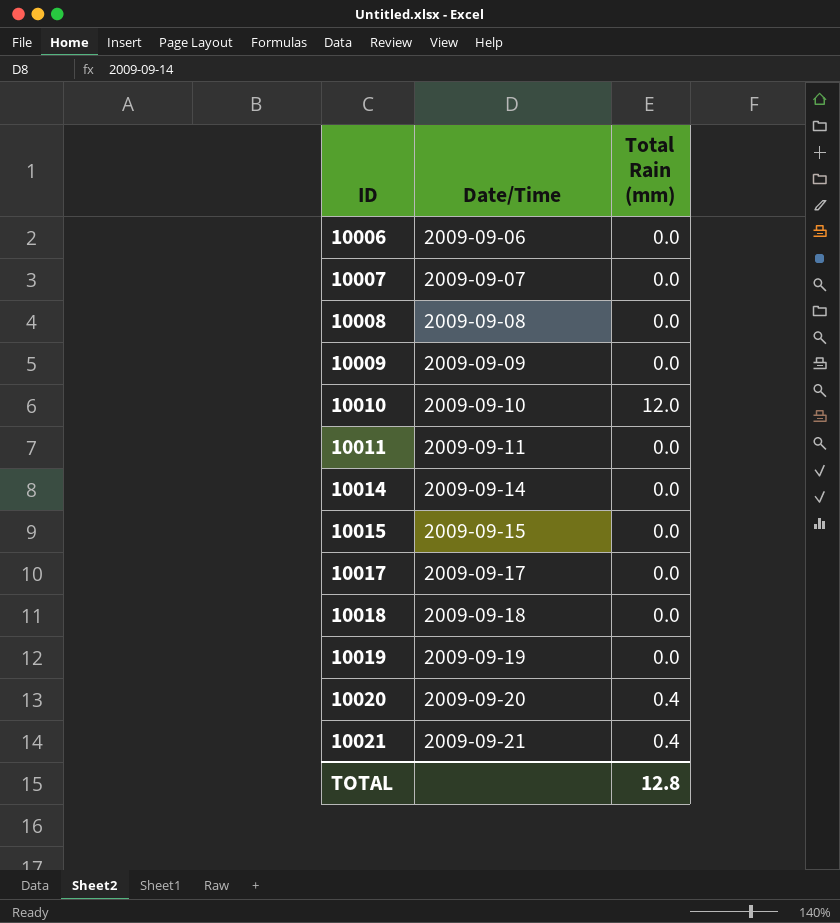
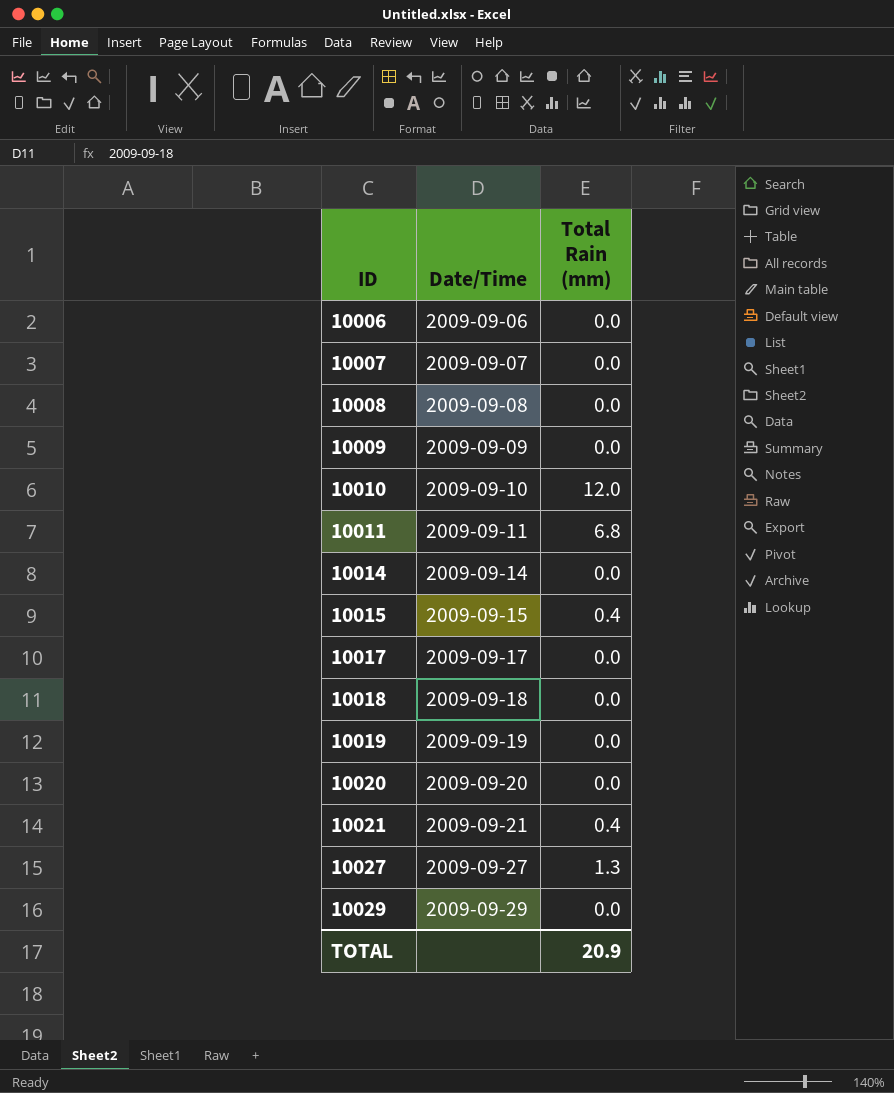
10011 | Total Rain (mm): 0.0 -> 6.8
10015 | Total Rain (mm): 0.0 -> 0.4
10020 | Total Rain (mm): 0.4 -> 0.0
row 10027: none -> 2009-09-27 | 1.3
row 10029: none -> 2009-09-29 | 0.0
TOTAL | Total Rain (mm): 12.8 -> 20.9

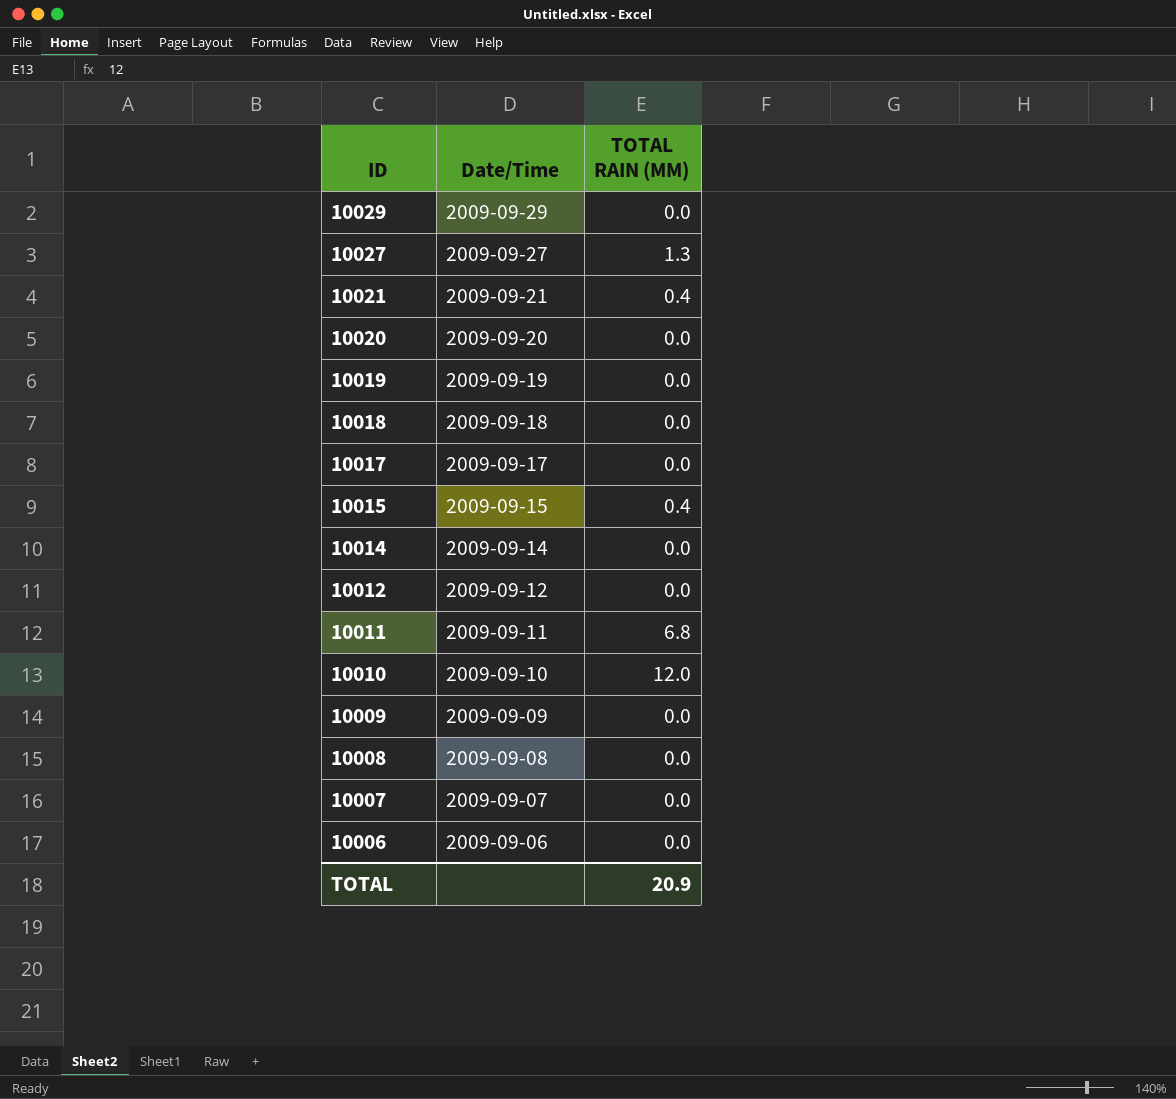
row order: ID ascending -> ID descending
column name: Total Rain (mm) -> TOTAL RAIN (MM)
row 10012: none -> 2009-09-12 | 0.0

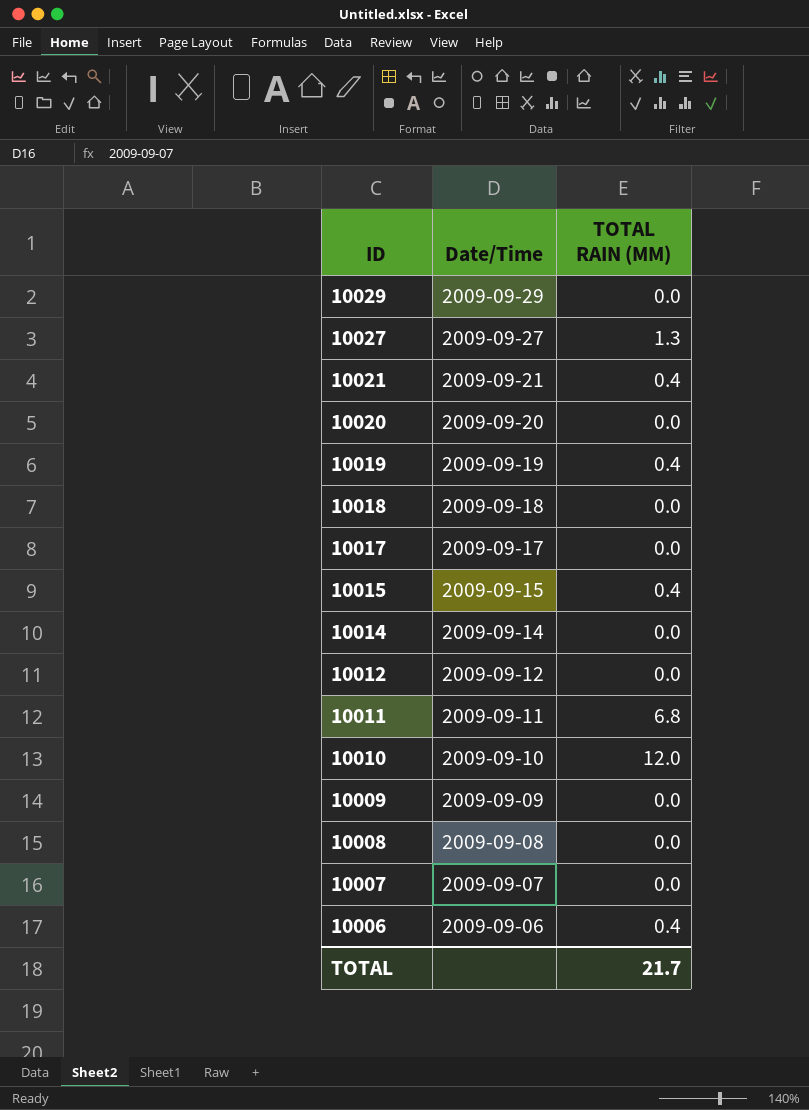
10019 | TOTAL RAIN (MM): 0.0 -> 0.4
10006 | TOTAL RAIN (MM): 0.0 -> 0.4
TOTAL | TOTAL RAIN (MM): 20.9 -> 21.7

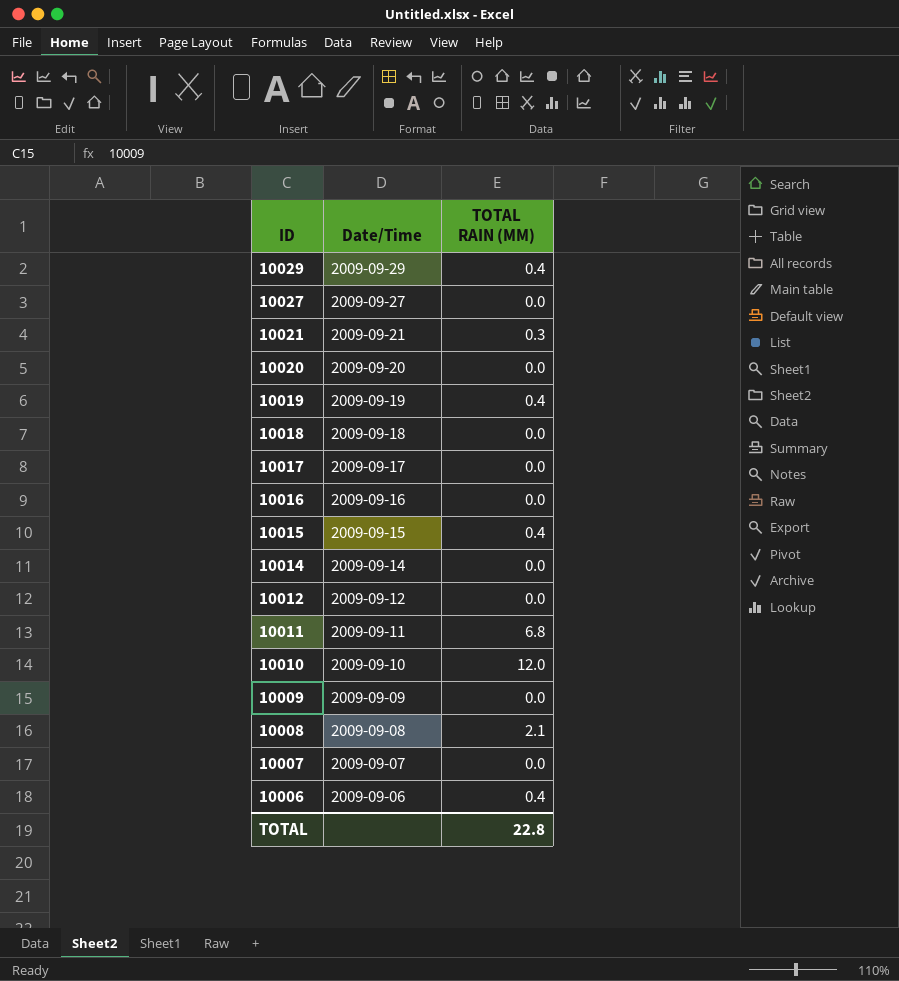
10029 | TOTAL RAIN (MM): 0.0 -> 0.4
10027 | TOTAL RAIN (MM): 1.3 -> 0.0
10021 | TOTAL RAIN (MM): 0.4 -> 0.3
row 10016: none -> 2009-09-16 | 0.0
10008 | TOTAL RAIN (MM): 0.0 -> 2.1
TOTAL | TOTAL RAIN (MM): 21.7 -> 22.8

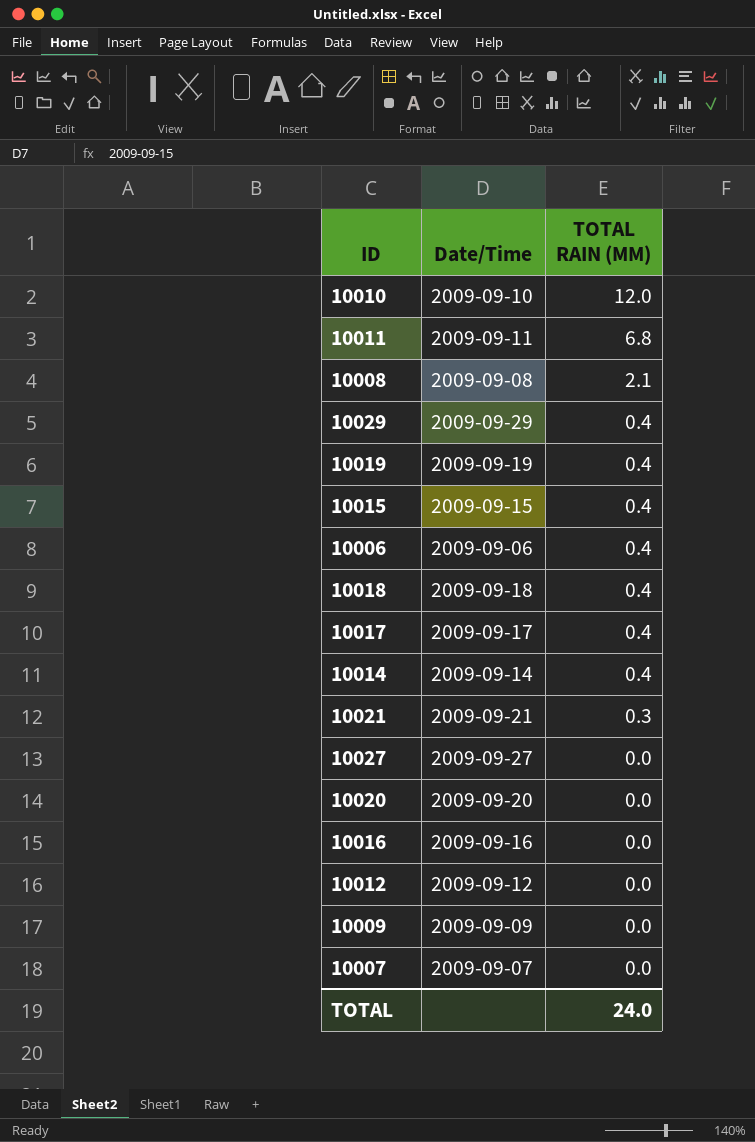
row order: ID descending -> TOTAL RAIN (MM) descending
10018 | TOTAL RAIN (MM): 0.0 -> 0.4
10017 | TOTAL RAIN (MM): 0.0 -> 0.4
10014 | TOTAL RAIN (MM): 0.0 -> 0.4
TOTAL | TOTAL RAIN (MM): 22.8 -> 24.0

